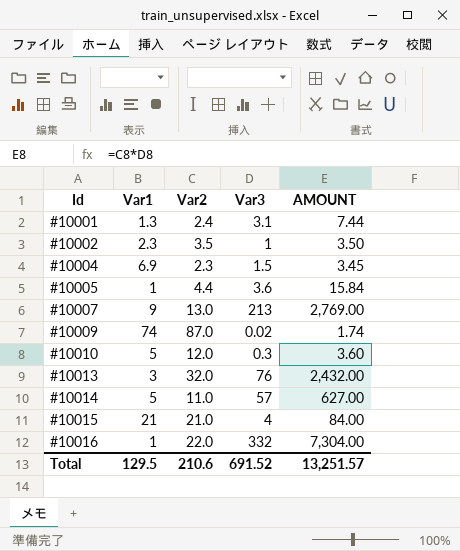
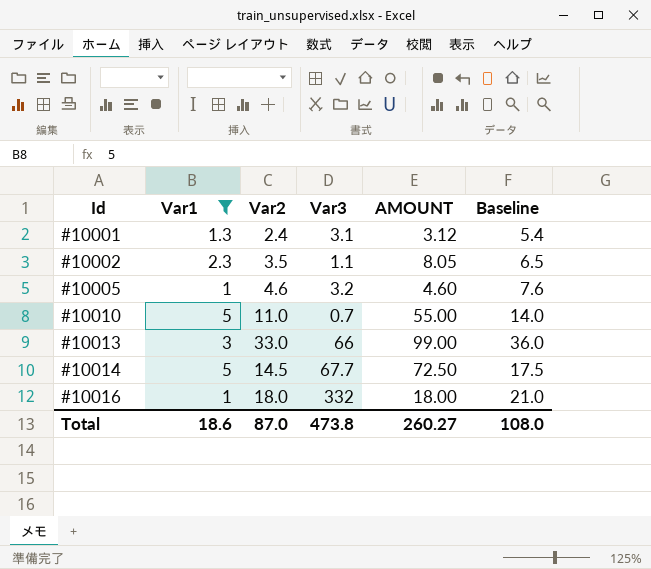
filter: none -> Var1 <= 5
column AMOUNT | formula: [Var2] * [Var3] -> [Var1] * [Var2]
column Baseline | formula: none -> [Var2] + 3
#10002 | Var3: 1 -> 1.1
#10005 | Var2: 4.4 -> 4.6
#10005 | Var3: 3.6 -> 3.2
#10010 | Var2: 12.0 -> 11.0
#10010 | Var3: 0.3 -> 0.7
#10013 | Var2: 32.0 -> 33.0
#10013 | Var3: 76 -> 66
#10014 | Var2: 11.0 -> 14.5
#10014 | Var3: 57 -> 67.7
#10016 | Var2: 22.0 -> 18.0
Total | Var1: 129.5 -> 18.6
Total | Var2: 210.6 -> 87.0
Total | Var3: 691.52 -> 473.8
Total | AMOUNT: 13,251.57 -> 260.27

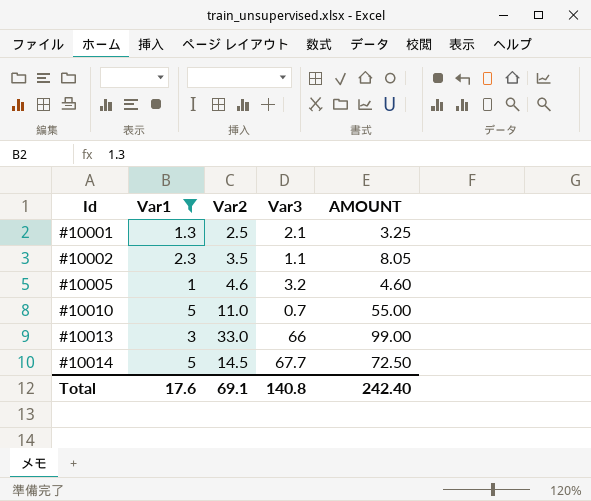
column Baseline | formula: [Var2] + 3 -> none
row #10016: 1 | 18.0 | 332 | 18.00 | 21.0 -> none
#10001 | Var2: 2.4 -> 2.5
#10001 | Var3: 3.1 -> 2.1
#10001 | AMOUNT: 3.12 -> 3.25
Total | Var1: 18.6 -> 17.6
Total | Var2: 87.0 -> 69.1
Total | Var3: 473.8 -> 140.8
Total | AMOUNT: 260.27 -> 242.40

